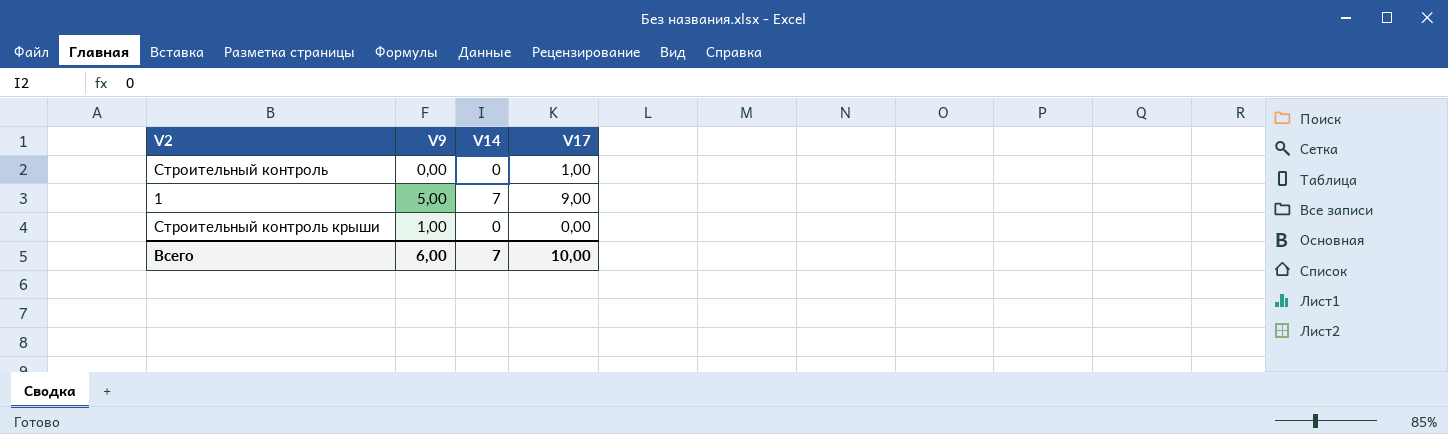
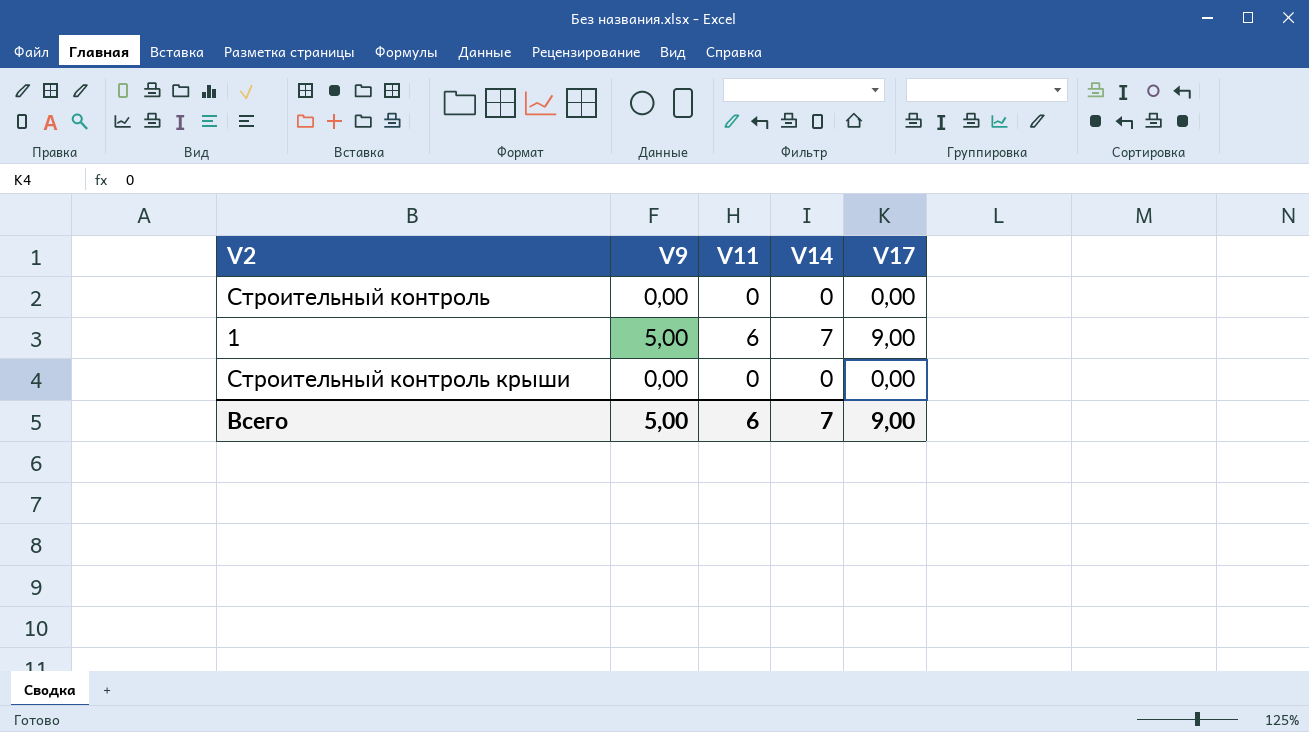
column V11 | position: none -> 3
Строительный контроль | V17: 1,00 -> 0,00
Строительный контроль крыши | V9: 1,00 -> 0,00
Всего | V9: 6,00 -> 5,00
Всего | V17: 10,00 -> 9,00

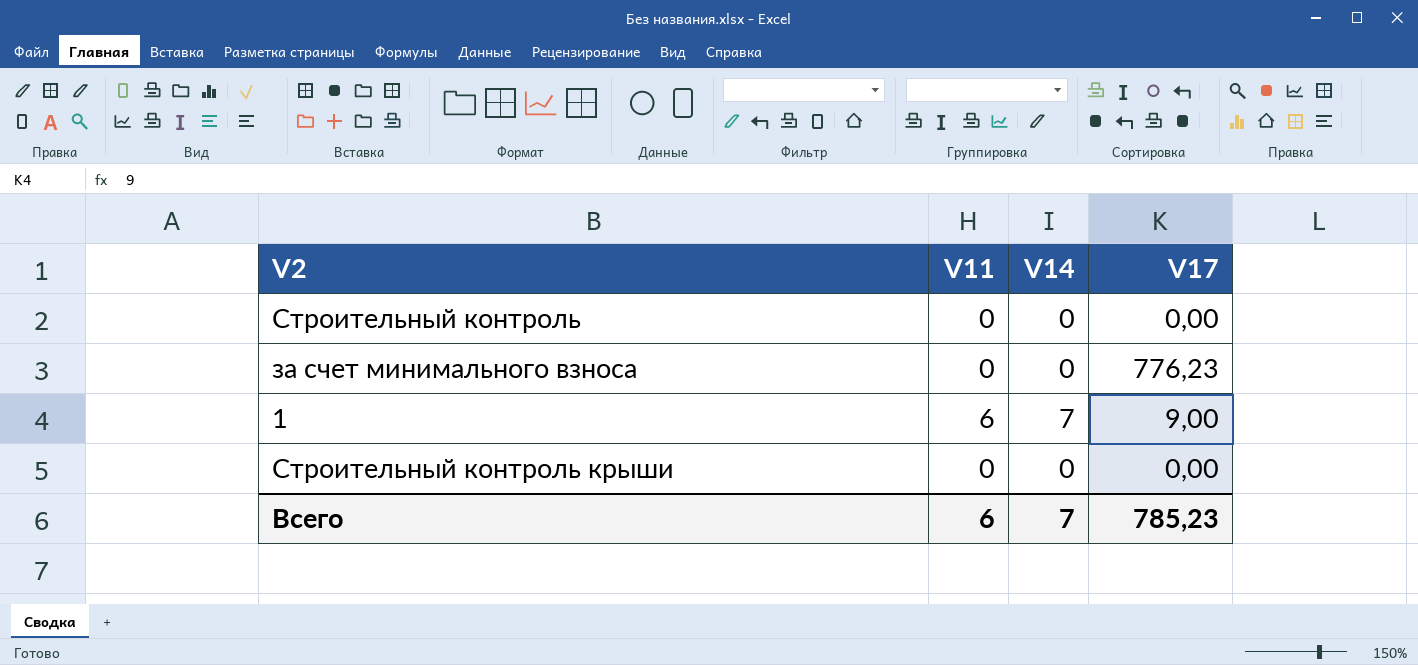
column V9 | position: 2 -> none
row за счет минимального взноса: none -> 0 | 0 | 776,23
Всего | V17: 9,00 -> 785,23

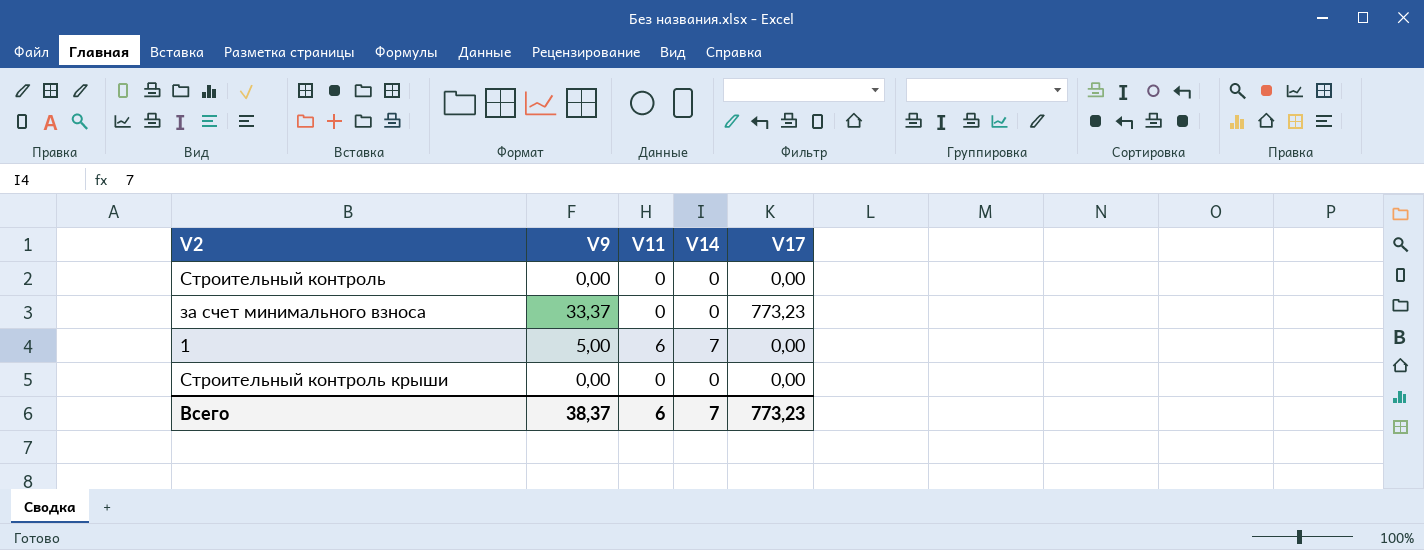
column V9 | position: none -> 2
за счет минимального взноса | V17: 776,23 -> 773,23
1 | V17: 9,00 -> 0,00
Всего | V17: 785,23 -> 773,23

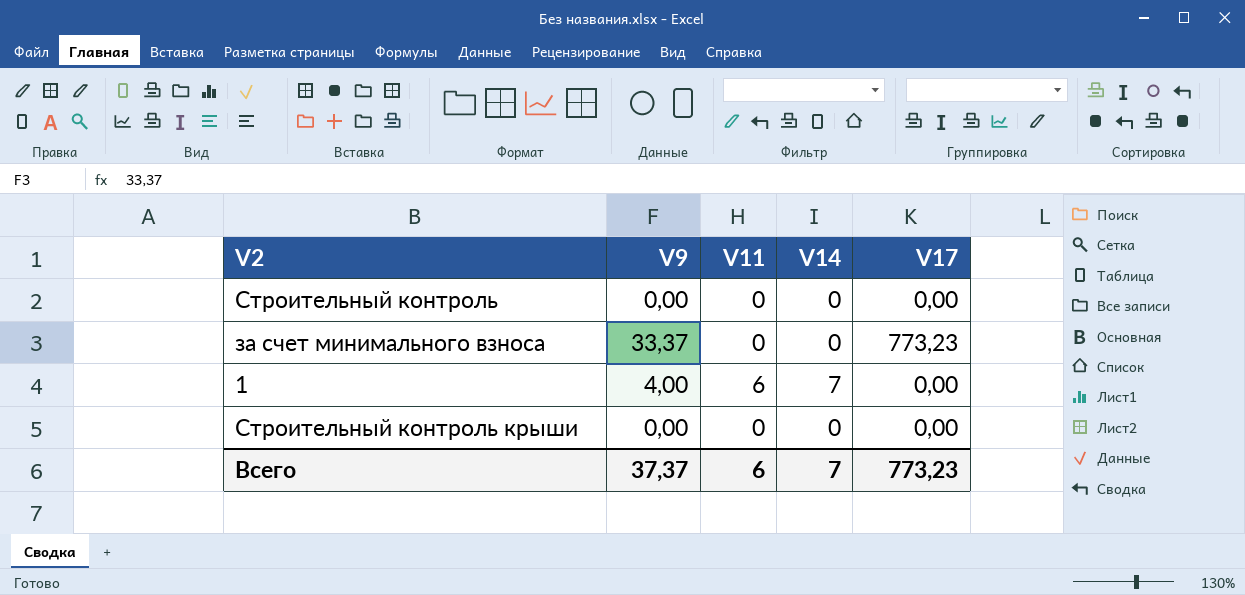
1 | V9: 5,00 -> 4,00
Всего | V9: 38,37 -> 37,37

